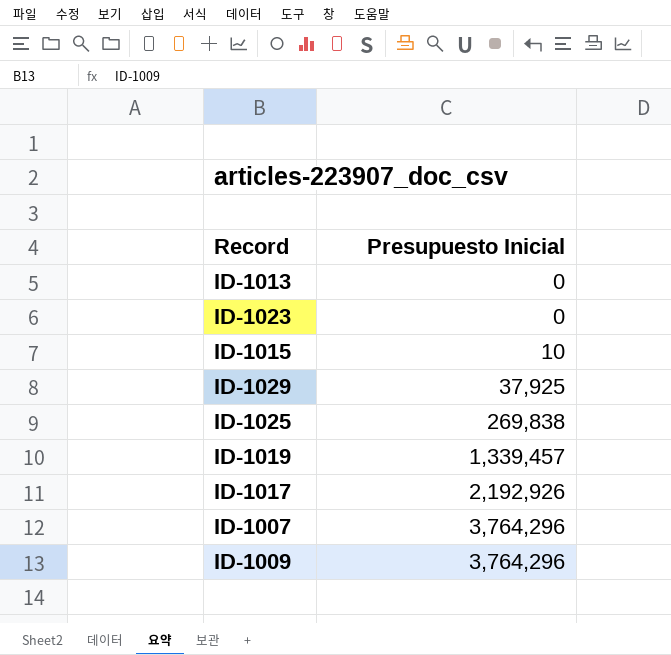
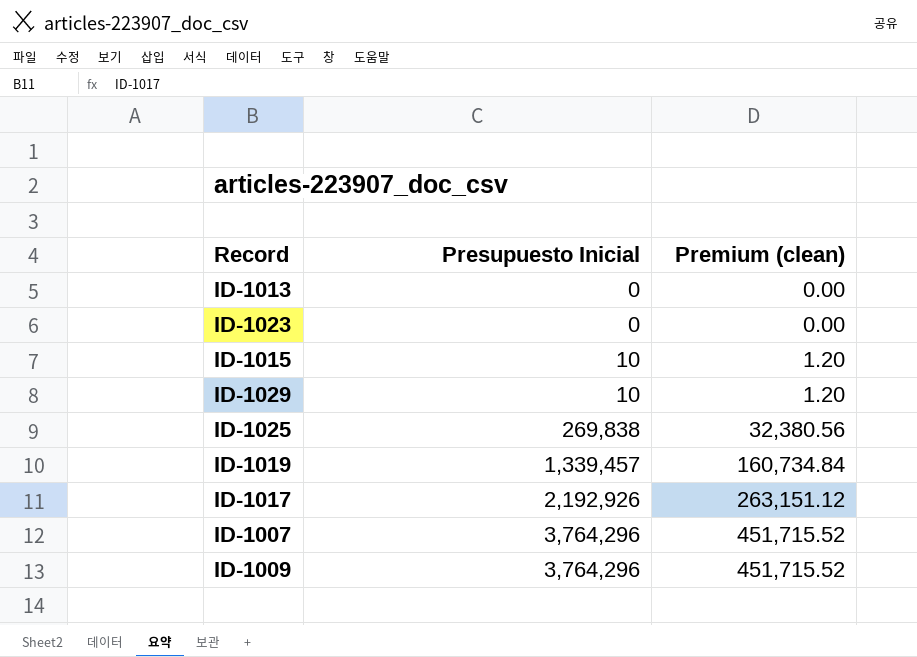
column Premium (clean) | formula: none -> [Presupuesto Inicial] * 0.12
ID-1029 | Presupuesto Inicial: 37,925 -> 10

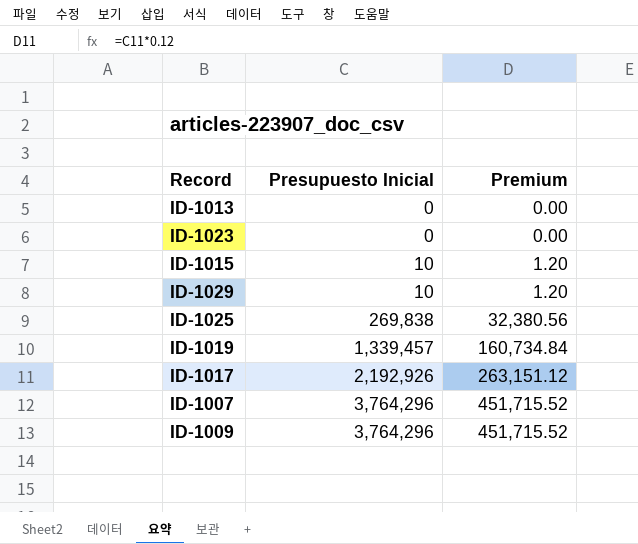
column name: Premium (clean) -> Premium

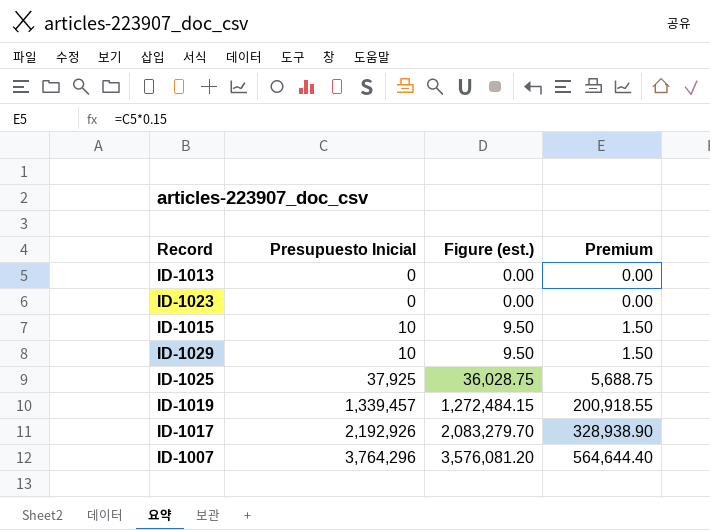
column Figure (est.) | formula: none -> [Presupuesto Inicial] * 0.95
column Premium | formula: [Presupuesto Inicial] * 0.12 -> [Presupuesto Inicial] * 0.15
row ID-1009: 3,764,296 | 451,715.52 -> none
ID-1025 | Presupuesto Inicial: 269,838 -> 37,925

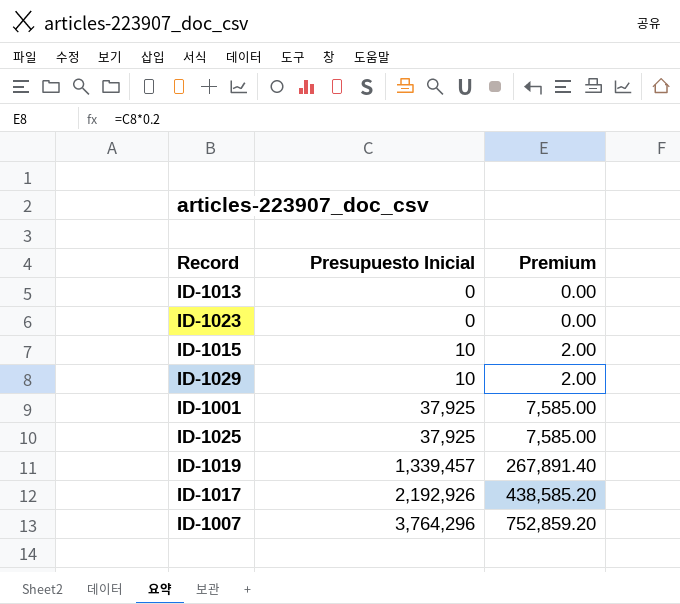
column Figure (est.) | formula: [Presupuesto Inicial] * 0.95 -> none
column Premium | formula: [Presupuesto Inicial] * 0.15 -> [Presupuesto Inicial] * 0.2
row ID-1001: none -> 37,925 | 7,585.00

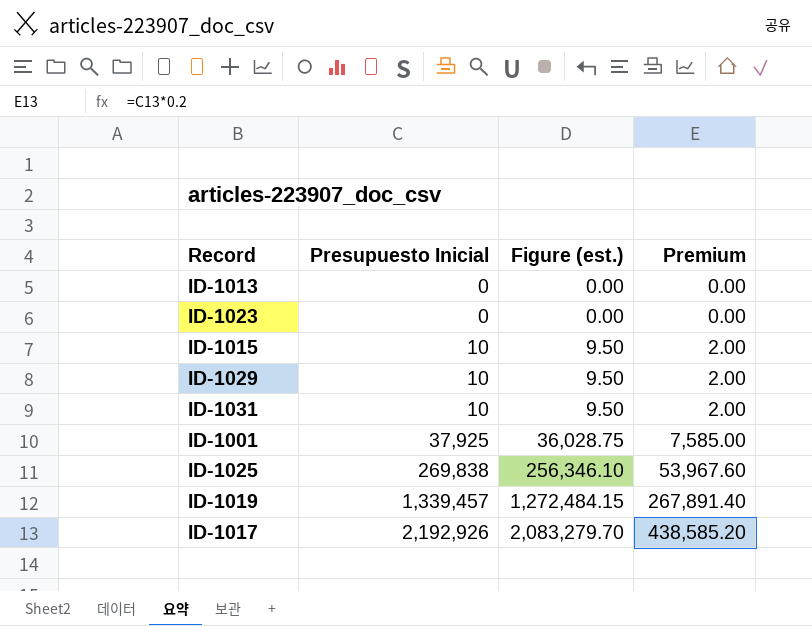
column Figure (est.) | formula: none -> [Presupuesto Inicial] * 0.95
row ID-1007: 3,764,296 | 752,859.20 -> none
row ID-1031: none -> 10 | 9.50 | 2.00
ID-1025 | Presupuesto Inicial: 37,925 -> 269,838
ID-1025 | Premium: 7,585.00 -> 53,967.60

